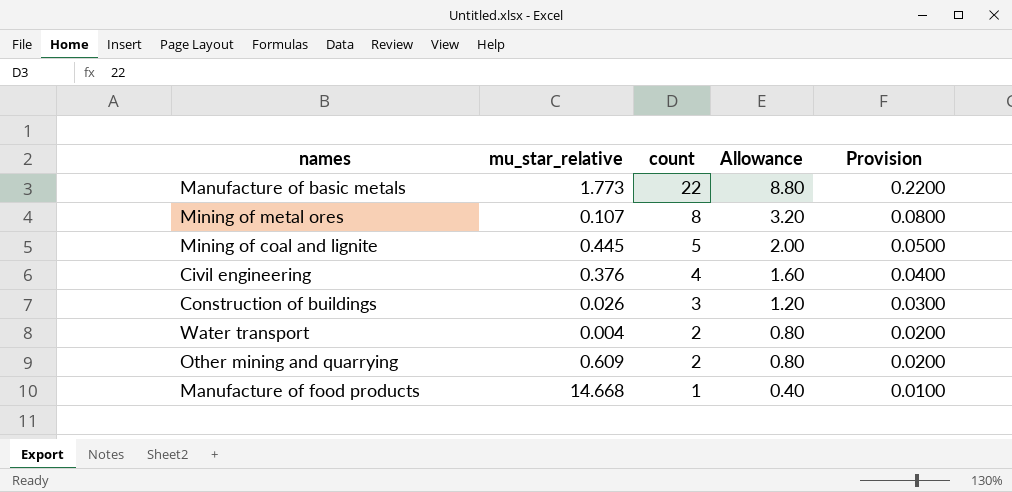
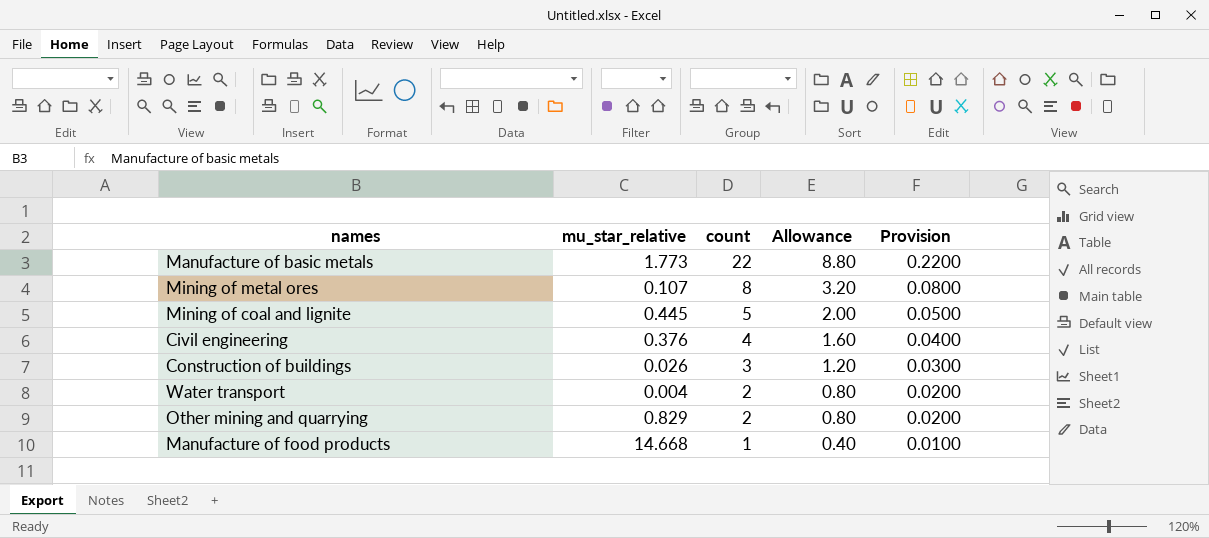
Other mining and quarrying | mu_star_relative: 0.609 -> 0.829

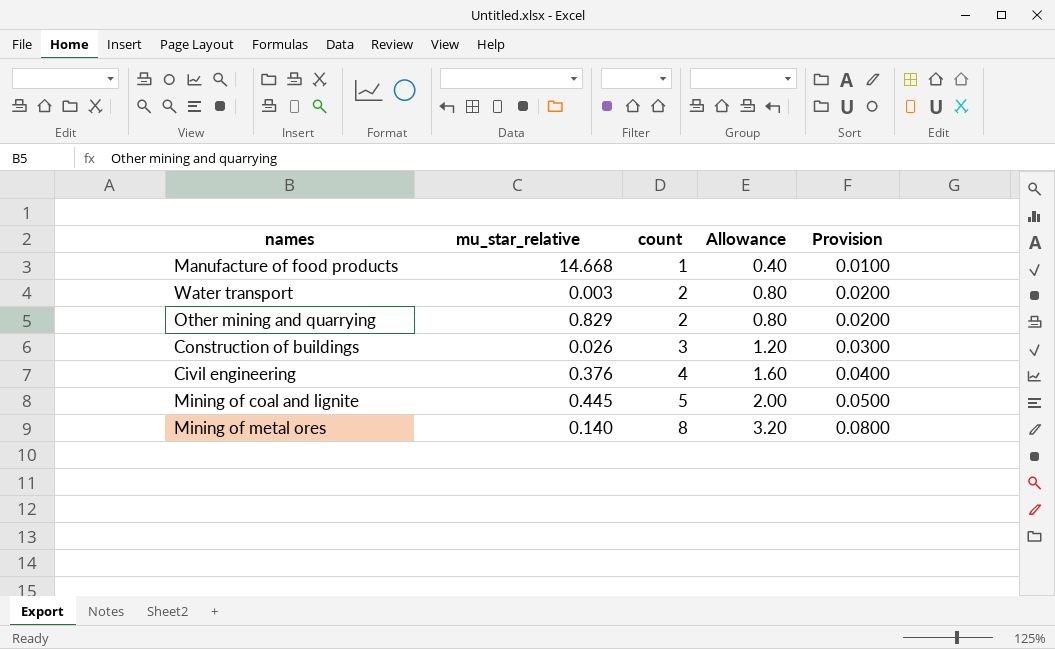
row order: count descending -> count ascending
row Manufacture of basic metals: 1.773 | 22 | 8.80 | 0.2200 -> none
Water transport | mu_star_relative: 0.004 -> 0.003
Mining of metal ores | mu_star_relative: 0.107 -> 0.140

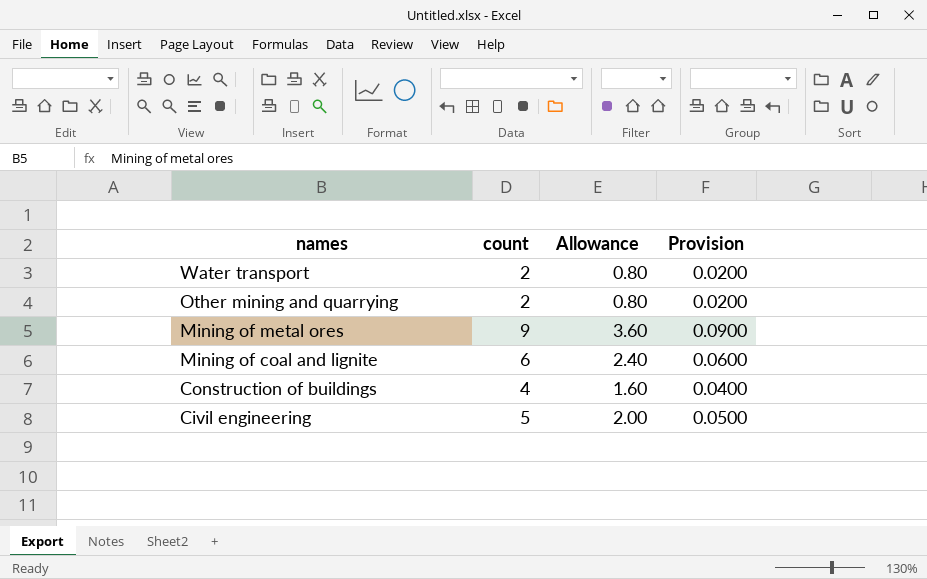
row order: count ascending -> names descending
column mu_star_relative | position: 2 -> none
row Manufacture of food products: 14.668 | 1 | 0.40 | 0.0100 -> none
Mining of metal ores | count: 8 -> 9
Mining of metal ores | Allowance: 3.20 -> 3.60
Mining of metal ores | Provision: 0.0800 -> 0.0900
Mining of coal and lignite | count: 5 -> 6
Mining of coal and lignite | Allowance: 2.00 -> 2.40
Mining of coal and lignite | Provision: 0.0500 -> 0.0600
Construction of buildings | count: 3 -> 4
Construction of buildings | Allowance: 1.20 -> 1.60
Construction of buildings | Provision: 0.0300 -> 0.0400
Civil engineering | count: 4 -> 5
Civil engineering | Allowance: 1.60 -> 2.00
Civil engineering | Provision: 0.0400 -> 0.0500

